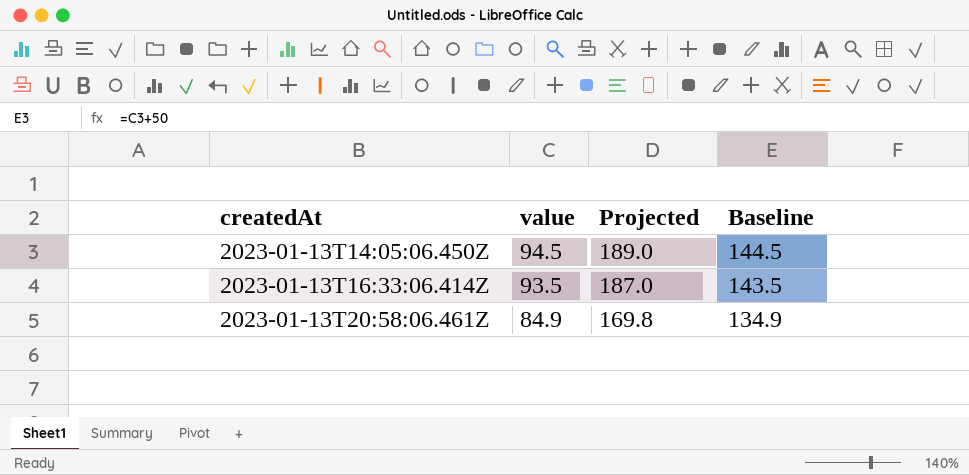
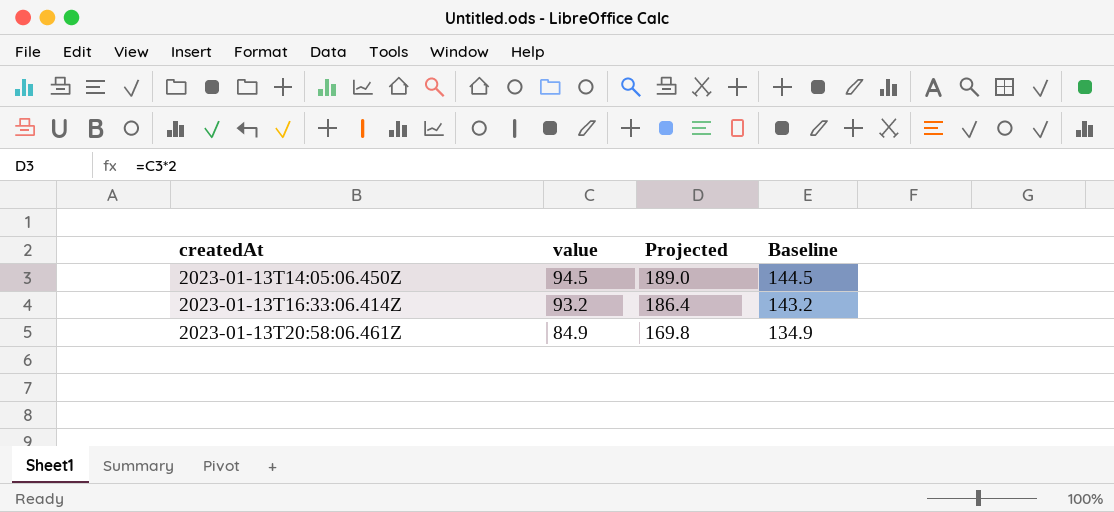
2023-01-13T16:33:06.414Z | value: 93.5 -> 93.2
2023-01-13T16:33:06.414Z | Projected: 187.0 -> 186.4
2023-01-13T16:33:06.414Z | Baseline: 143.5 -> 143.2

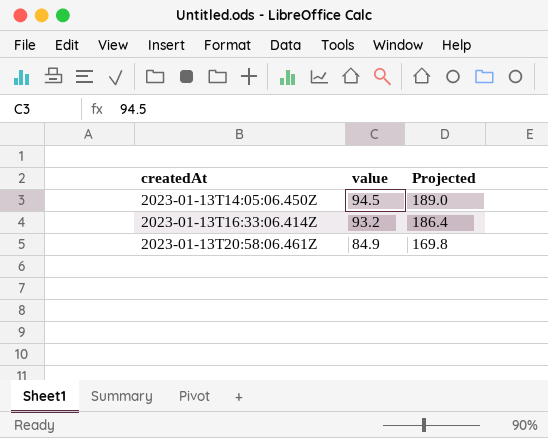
column Baseline | formula: [value] + 50 -> none

